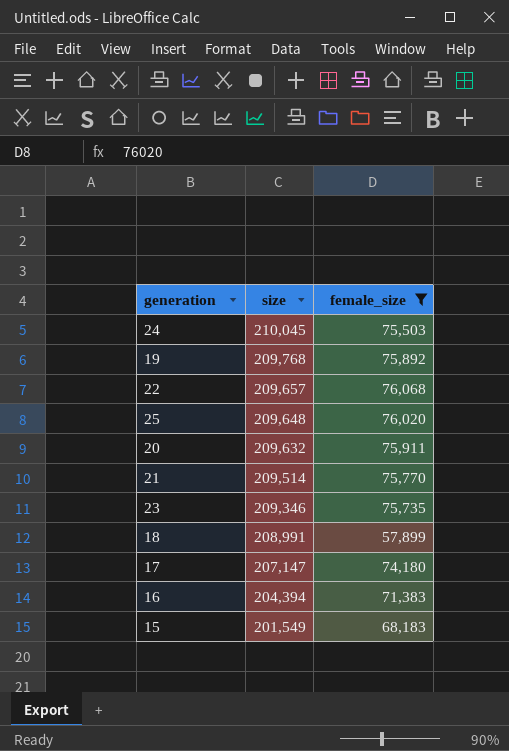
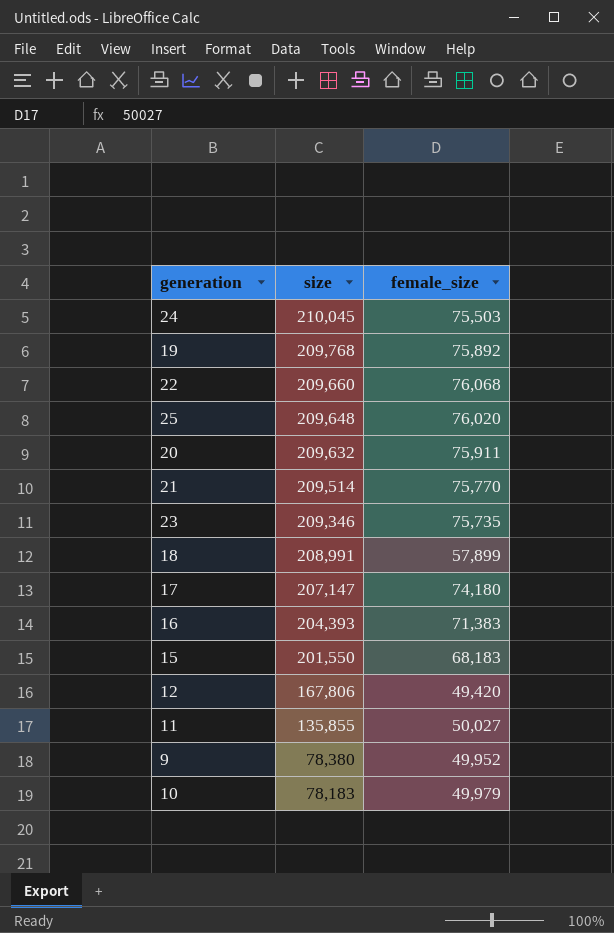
filter: female_size >= 57,899 -> none
22 | size: 209,657 -> 209,660
16 | size: 204,394 -> 204,393
15 | size: 201,549 -> 201,550

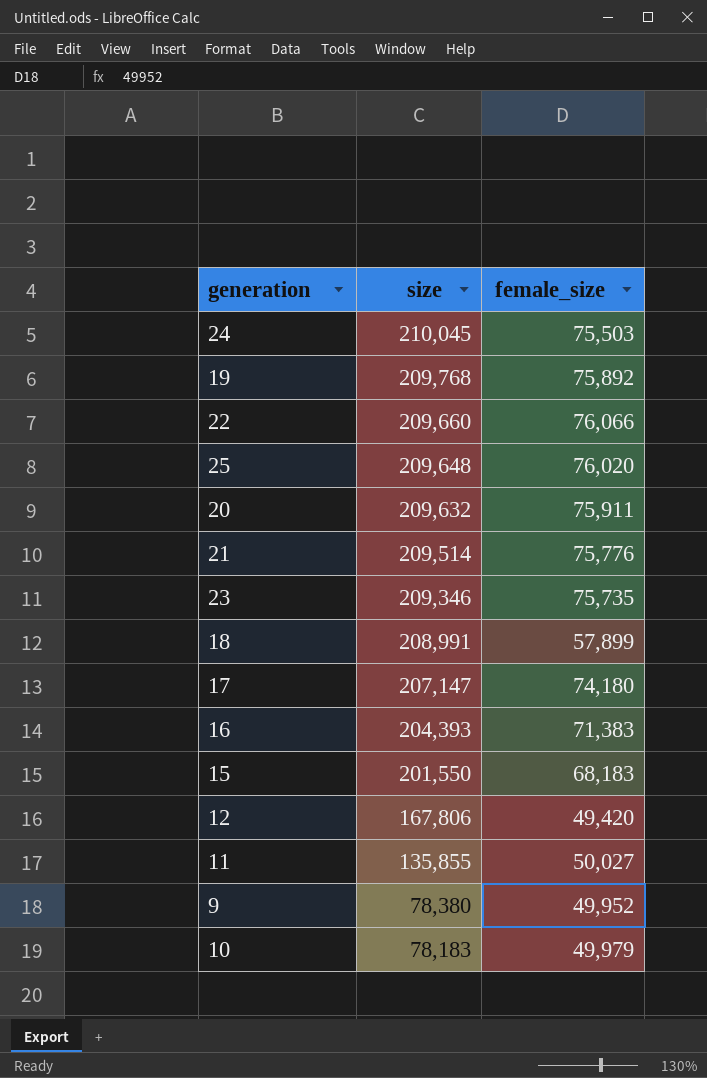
22 | female_size: 76,068 -> 76,066
21 | female_size: 75,770 -> 75,776

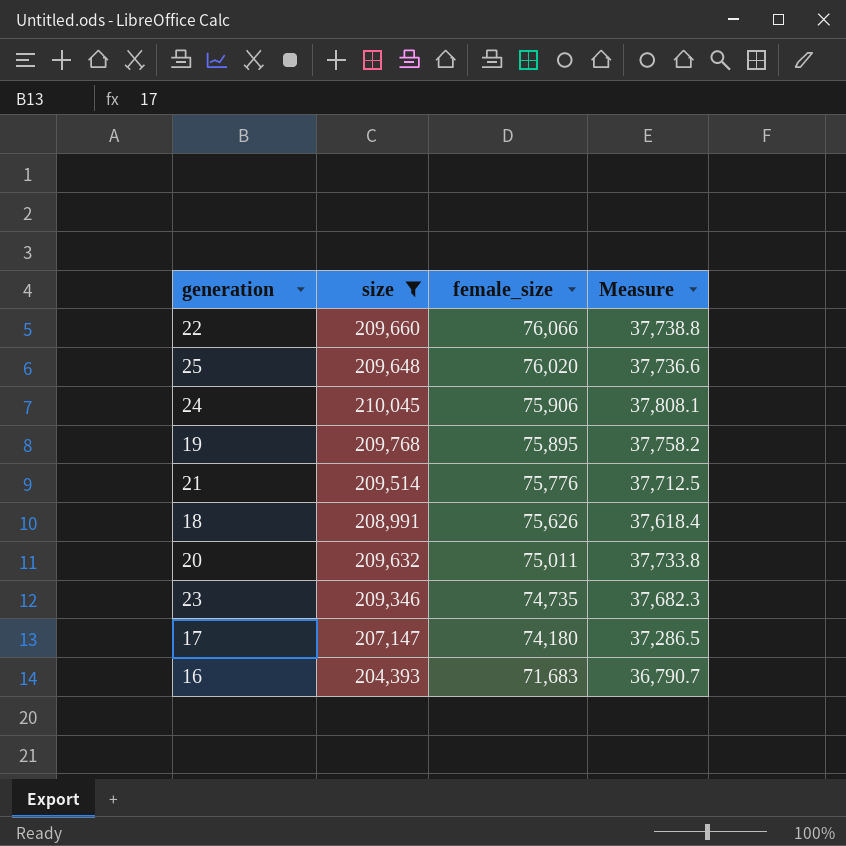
filter: none -> size >= 204,393
row order: size descending -> female_size descending
column Measure | formula: none -> [size] * 0.18
24 | female_size: 75,503 -> 75,906
19 | female_size: 75,892 -> 75,895
18 | female_size: 57,899 -> 75,626
20 | female_size: 75,911 -> 75,011
23 | female_size: 75,735 -> 74,735
16 | female_size: 71,383 -> 71,683

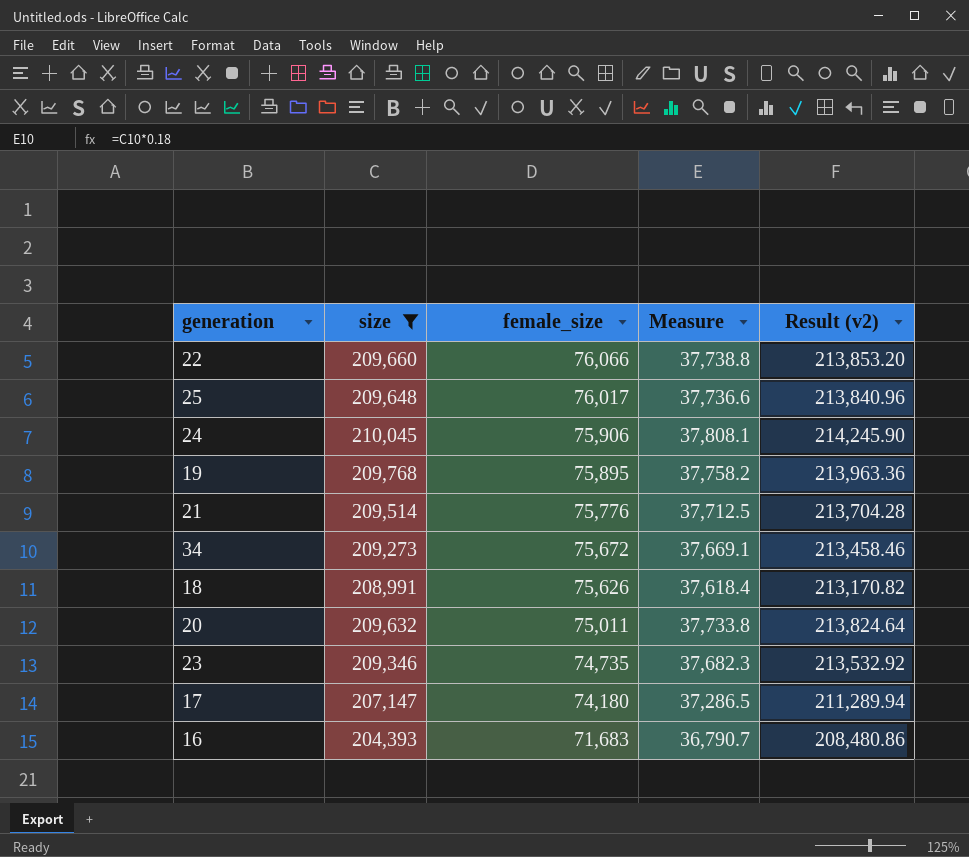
column Result (v2) | formula: none -> [size] * 1.02
25 | female_size: 76,020 -> 76,017
row 34: none -> 209,273 | 75,672 | 37,669.1 | 213,458.46

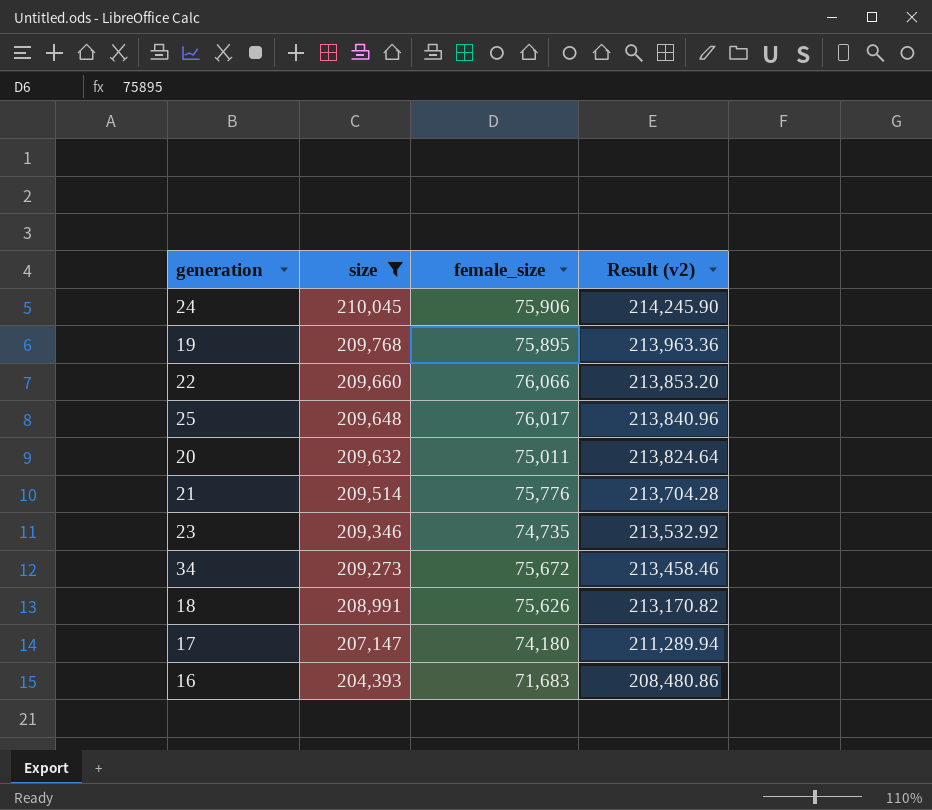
row order: female_size descending -> size descending
column Measure | formula: [size] * 0.18 -> none

